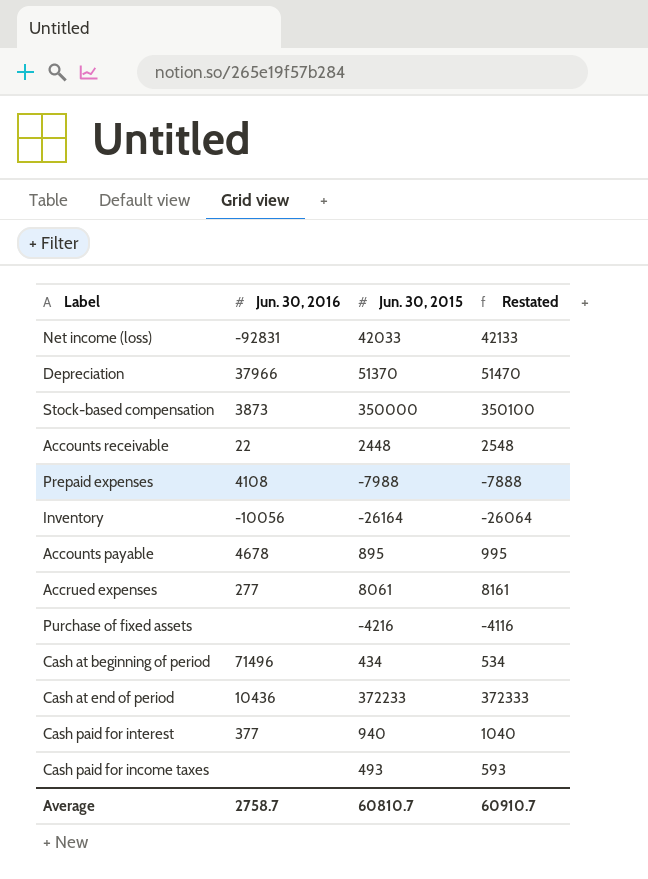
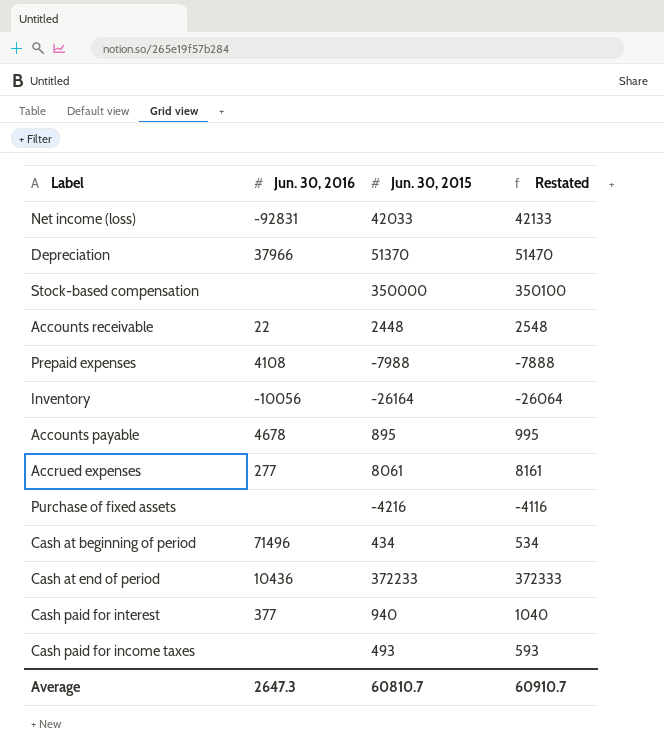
Stock-based compensation | Jun. 30, 2016: 3873 -> none
Average | Jun. 30, 2016: 2758.7 -> 2647.3

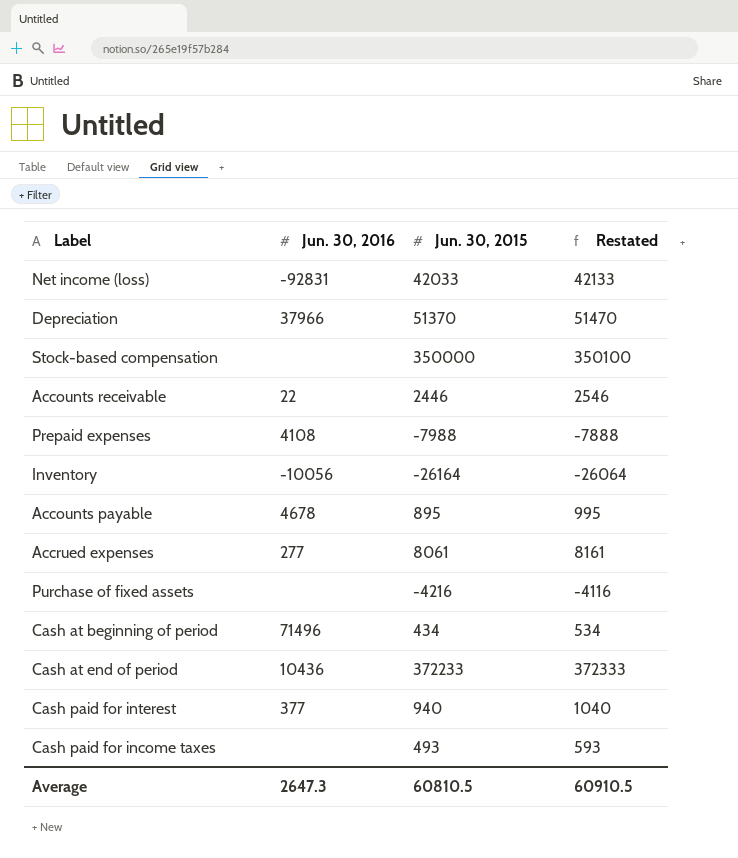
Accounts receivable | Jun. 30, 2015: 2448 -> 2446
Accounts receivable | Restated: 2548 -> 2546
Average | Jun. 30, 2015: 60810.7 -> 60810.5
Average | Restated: 60910.7 -> 60910.5

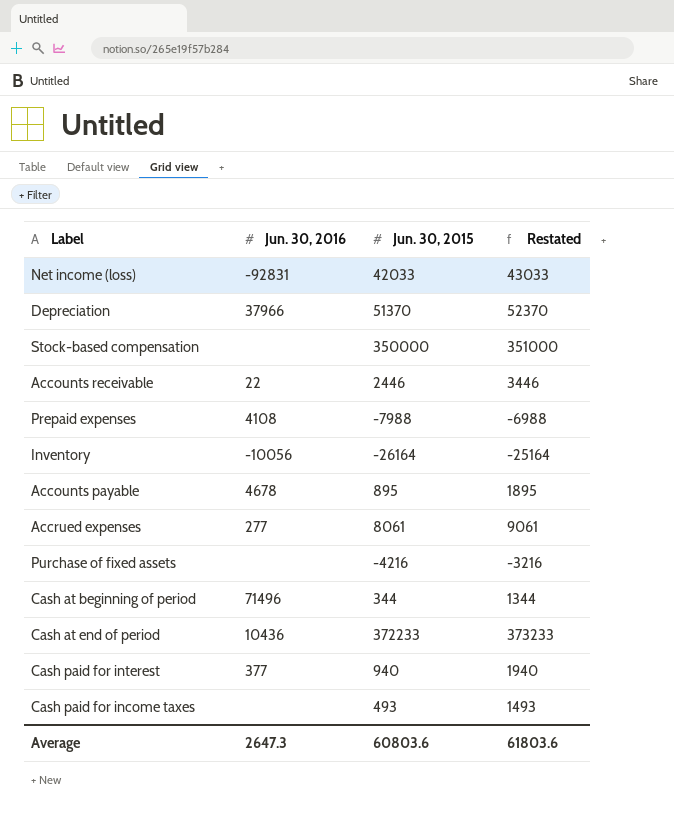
column Restated | formula: [Jun. 30, 2015] + 100 -> [Jun. 30, 2015] + 1000
Cash at beginning of period | Jun. 30, 2015: 434 -> 344
Average | Jun. 30, 2015: 60810.5 -> 60803.6
Average | Restated: 60910.5 -> 61803.6

